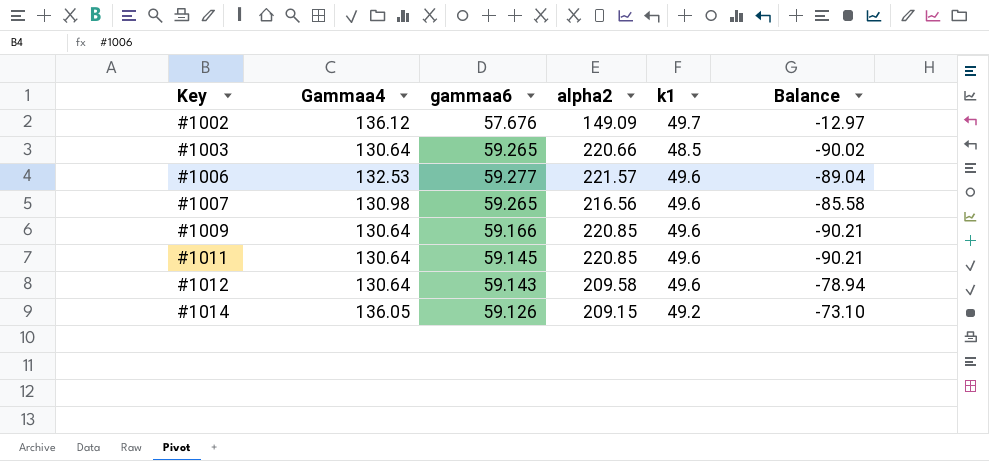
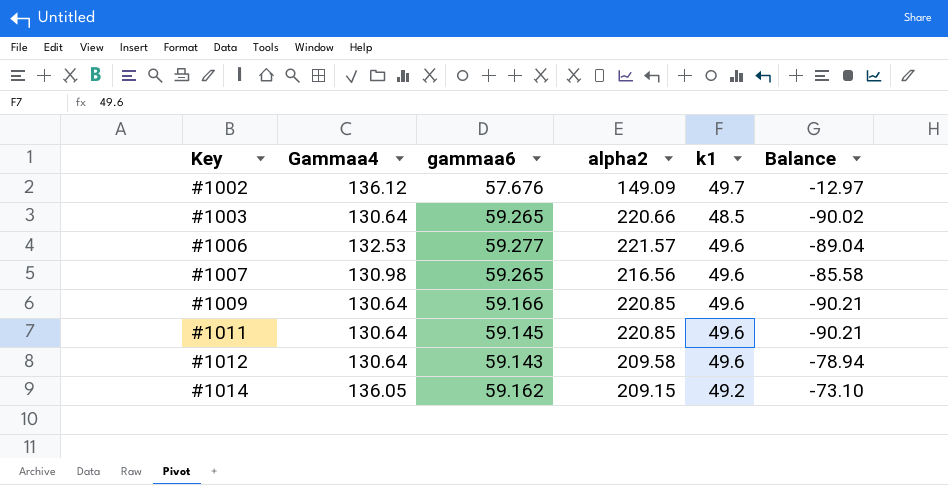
#1014 | gammaa6: 59.126 -> 59.162

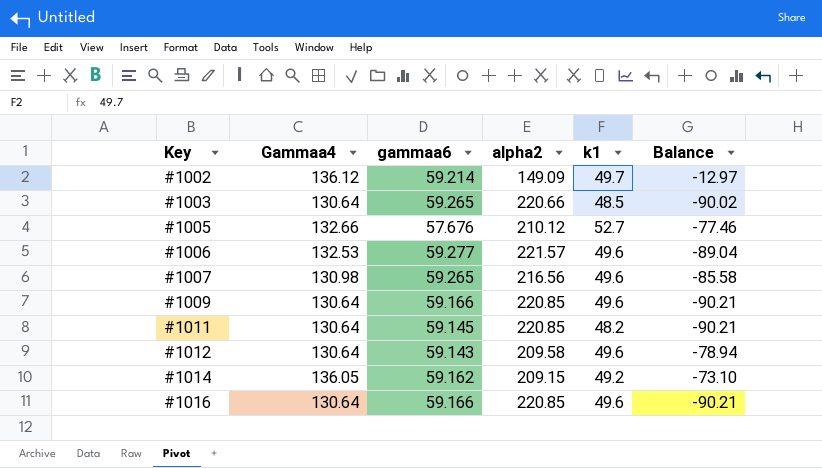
#1002 | gammaa6: 57.676 -> 59.214
row #1005: none -> 132.66 | 57.676 | 210.12 | 52.7 | -77.46
#1011 | k1: 49.6 -> 48.2
row #1016: none -> 130.64 | 59.166 | 220.85 | 49.6 | -90.21

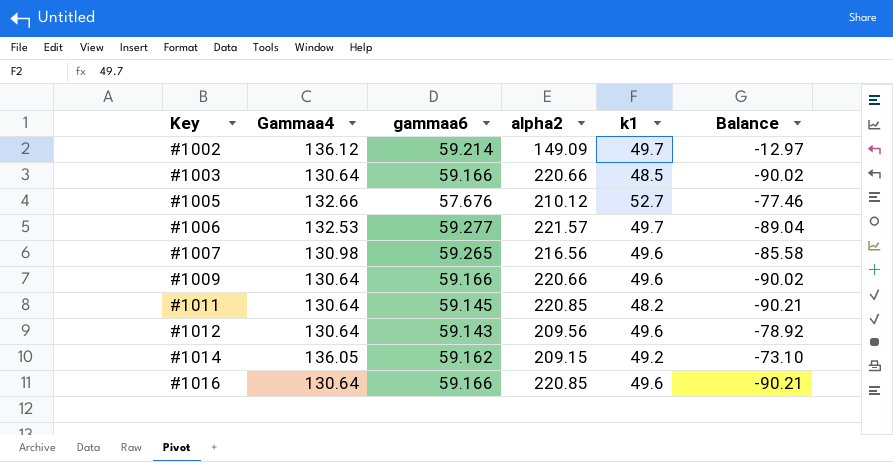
#1003 | gammaa6: 59.265 -> 59.166
#1006 | k1: 49.6 -> 49.7
#1009 | alpha2: 220.85 -> 220.66
#1009 | Balance: -90.21 -> -90.02
#1012 | alpha2: 209.58 -> 209.56
#1012 | Balance: -78.94 -> -78.92

